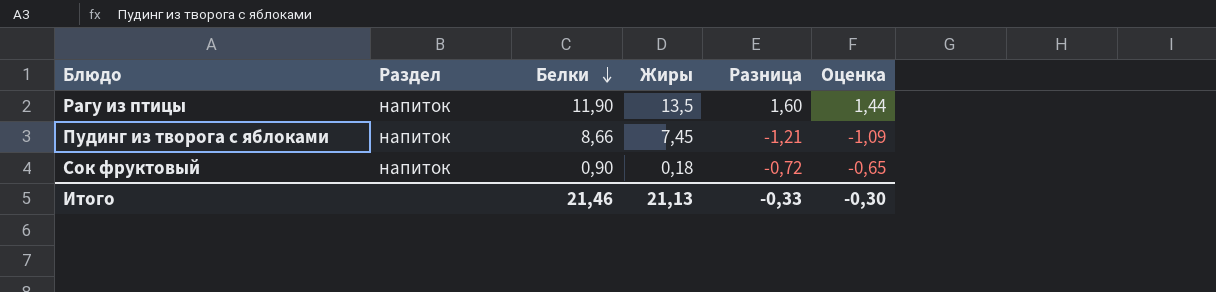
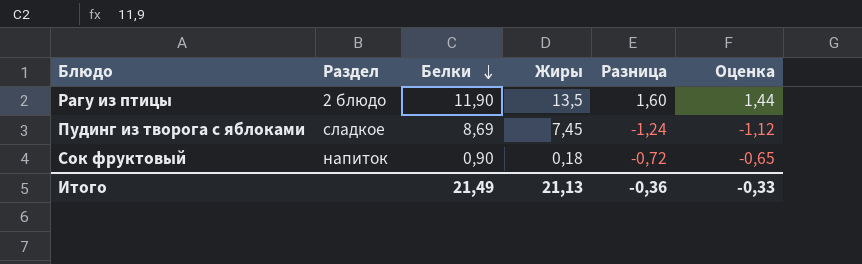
Рагу из птицы | Раздел: напиток -> 2 блюдо
Пудинг из творога с яблоками | Раздел: напиток -> сладкое
Пудинг из творога с яблоками | Белки: 8,66 -> 8,69
Пудинг из творога с яблоками | Разница: -1,21 -> -1,24
Пудинг из творога с яблоками | Оценка: -1,09 -> -1,12
Итого | Белки: 21,46 -> 21,49
Итого | Разница: -0,33 -> -0,36
Итого | Оценка: -0,30 -> -0,33

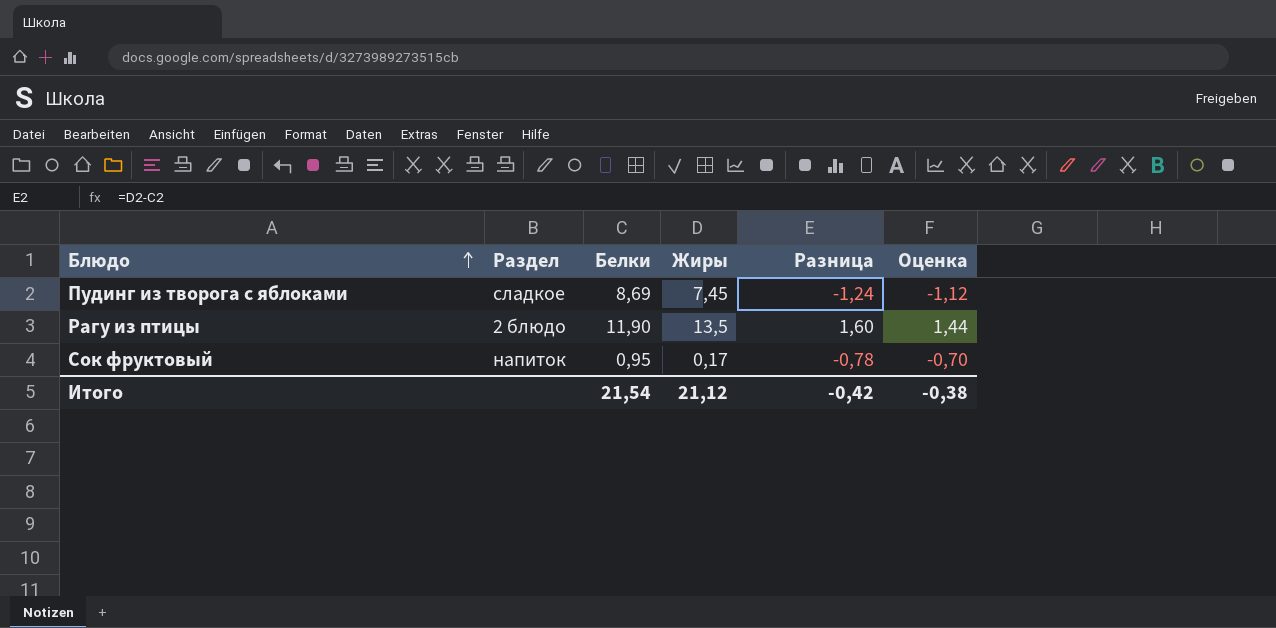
row order: Белки descending -> Блюдо ascending
Сок фруктовый | Белки: 0,90 -> 0,95
Сок фруктовый | Жиры: 0,18 -> 0,17
Сок фруктовый | Разница: -0,72 -> -0,78
Сок фруктовый | Оценка: -0,65 -> -0,70
Итого | Белки: 21,49 -> 21,54
Итого | Жиры: 21,13 -> 21,12
Итого | Разница: -0,36 -> -0,42
Итого | Оценка: -0,33 -> -0,38

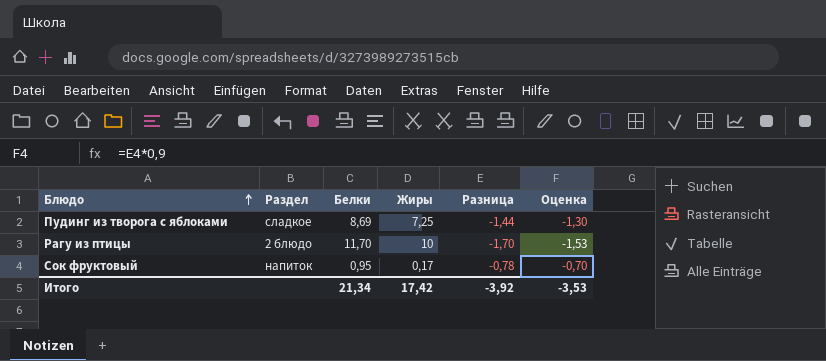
Пудинг из творога с яблоками | Жиры: 7,45 -> 7,25
Пудинг из творога с яблоками | Разница: -1,24 -> -1,44
Пудинг из творога с яблоками | Оценка: -1,12 -> -1,30
Рагу из птицы | Белки: 11,90 -> 11,70
Рагу из птицы | Жиры: 13,5 -> 10
Рагу из птицы | Разница: 1,60 -> -1,70
Рагу из птицы | Оценка: 1,44 -> -1,53
Итого | Белки: 21,54 -> 21,34
Итого | Жиры: 21,12 -> 17,42
Итого | Разница: -0,42 -> -3,92
Итого | Оценка: -0,38 -> -3,53

